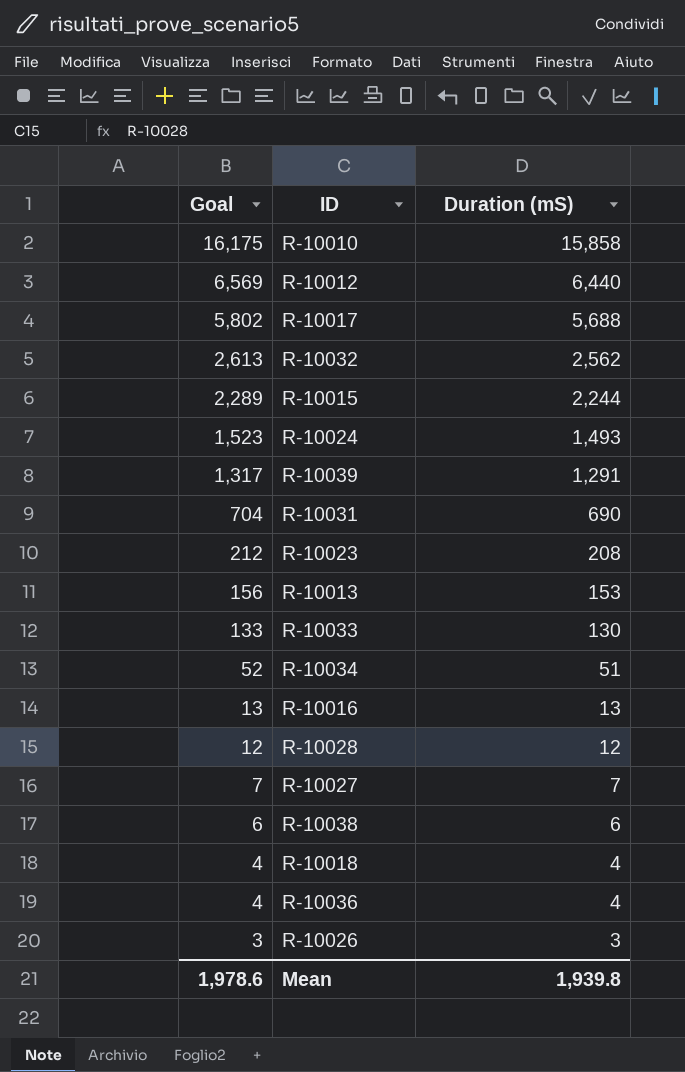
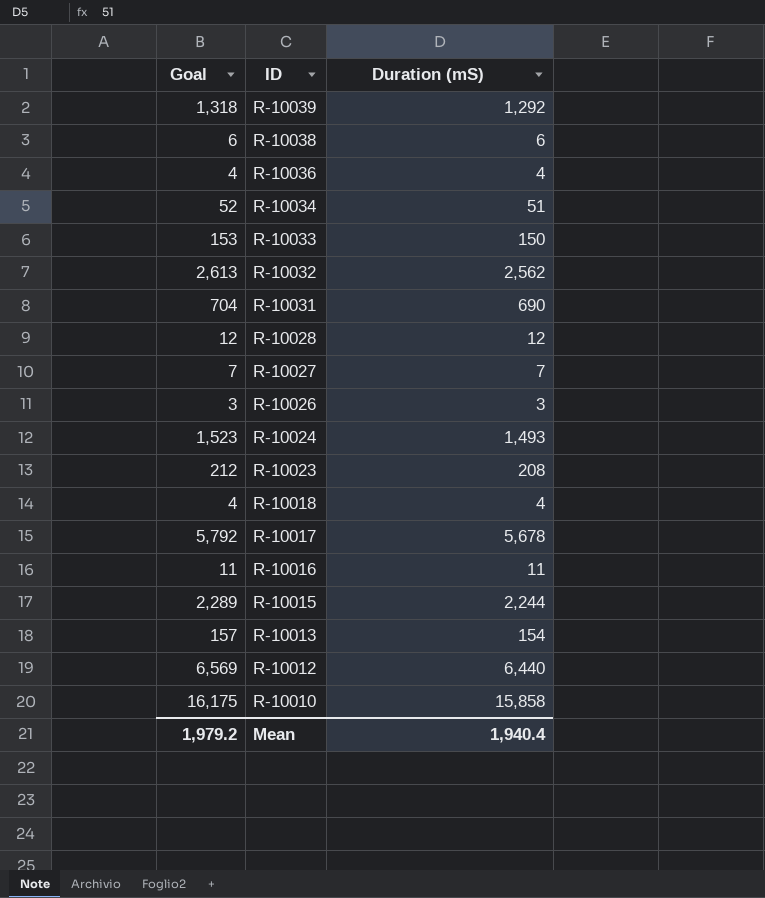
row order: Goal descending -> ID descending
R-10039 | Goal: 1,317 -> 1,318
R-10039 | Duration (mS): 1,291 -> 1,292
R-10033 | Goal: 133 -> 153
R-10033 | Duration (mS): 130 -> 150
R-10017 | Goal: 5,802 -> 5,792
R-10017 | Duration (mS): 5,688 -> 5,678
R-10016 | Goal: 13 -> 11
R-10016 | Duration (mS): 13 -> 11
R-10013 | Goal: 156 -> 157
R-10013 | Duration (mS): 153 -> 154
Mean | Goal: 1,978.6 -> 1,979.2
Mean | Duration (mS): 1,939.8 -> 1,940.4

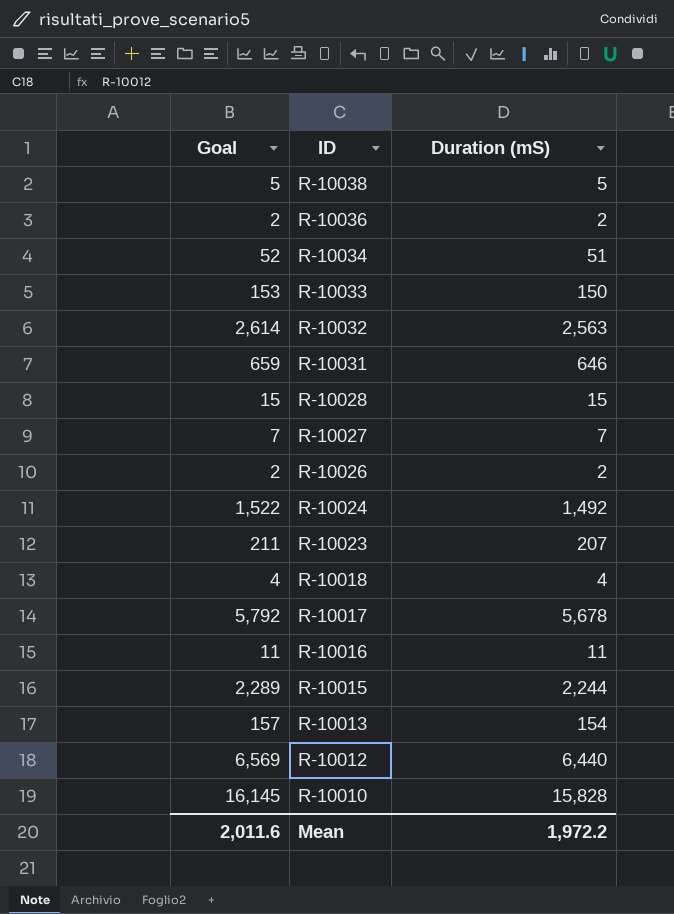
row R-10039: 1,318 | 1,292 -> none
R-10038 | Goal: 6 -> 5
R-10038 | Duration (mS): 6 -> 5
R-10036 | Goal: 4 -> 2
R-10036 | Duration (mS): 4 -> 2
R-10032 | Goal: 2,613 -> 2,614
R-10032 | Duration (mS): 2,562 -> 2,563
R-10031 | Goal: 704 -> 659
R-10031 | Duration (mS): 690 -> 646
R-10028 | Goal: 12 -> 15
R-10028 | Duration (mS): 12 -> 15
R-10026 | Goal: 3 -> 2
R-10026 | Duration (mS): 3 -> 2
R-10024 | Goal: 1,523 -> 1,522
R-10024 | Duration (mS): 1,493 -> 1,492
R-10023 | Goal: 212 -> 211
R-10023 | Duration (mS): 208 -> 207
R-10010 | Goal: 16,175 -> 16,145
R-10010 | Duration (mS): 15,858 -> 15,828
Mean | Goal: 1,979.2 -> 2,011.6
Mean | Duration (mS): 1,940.4 -> 1,972.2

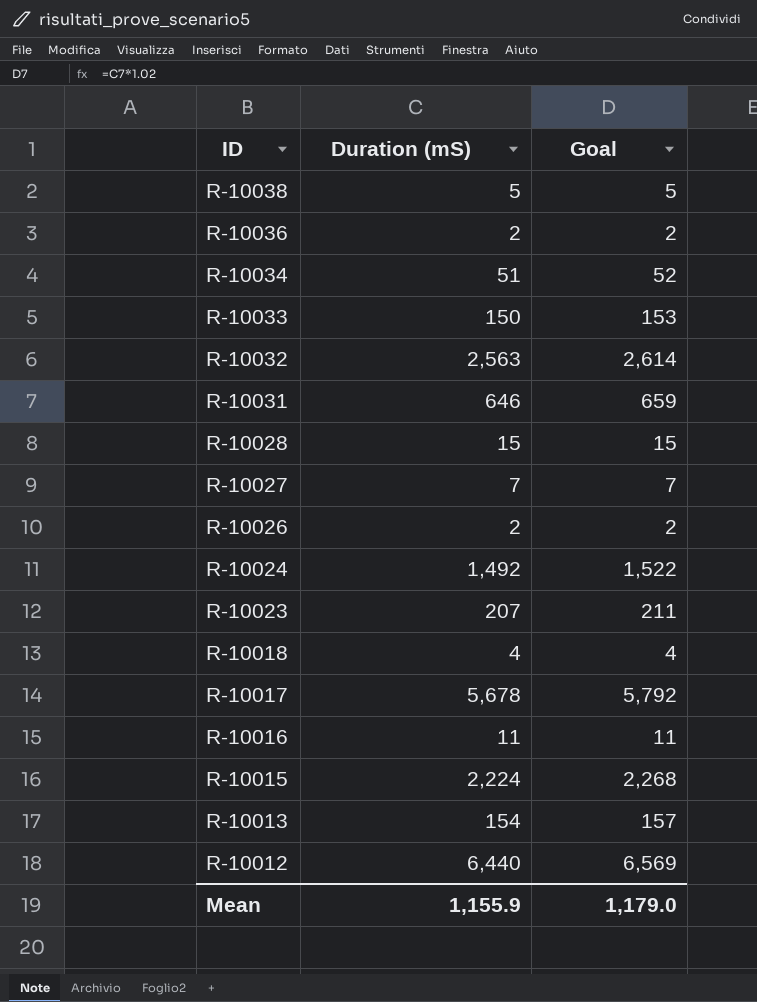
column Goal | position: 1 -> 3
row R-10010: 16,145 | 15,828 -> none
R-10015 | Duration (mS): 2,244 -> 2,224
R-10015 | Goal: 2,289 -> 2,268
Mean | Duration (mS): 1,972.2 -> 1,155.9
Mean | Goal: 2,011.6 -> 1,179.0

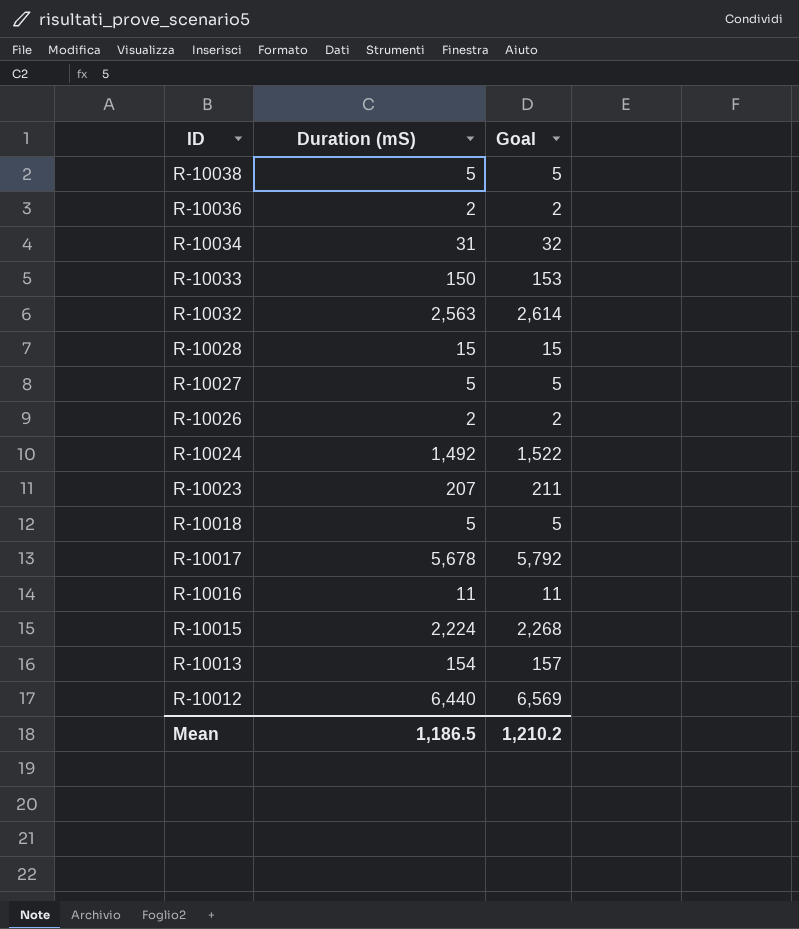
row R-10031: 646 | 659 -> none
R-10034 | Duration (mS): 51 -> 31
R-10034 | Goal: 52 -> 32
R-10027 | Duration (mS): 7 -> 5
R-10027 | Goal: 7 -> 5
R-10018 | Duration (mS): 4 -> 5
R-10018 | Goal: 4 -> 5
Mean | Duration (mS): 1,155.9 -> 1,186.5
Mean | Goal: 1,179.0 -> 1,210.2

